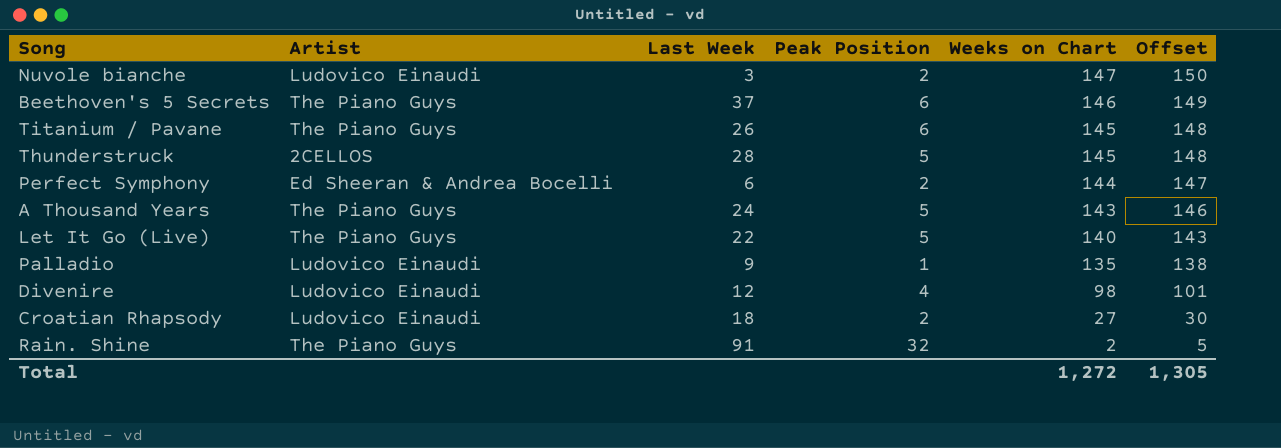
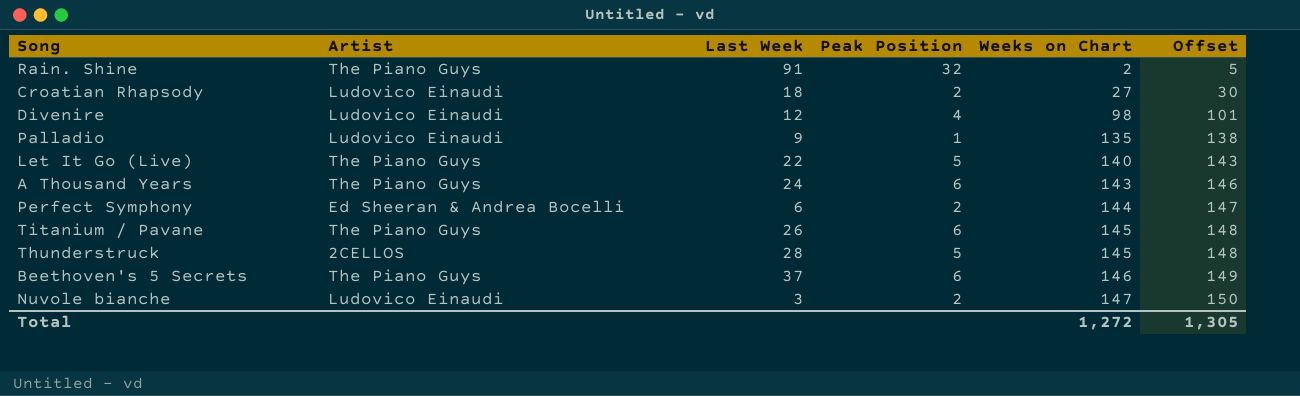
row order: Weeks on Chart descending -> Weeks on Chart ascending
A Thousand Years | Peak Position: 5 -> 6

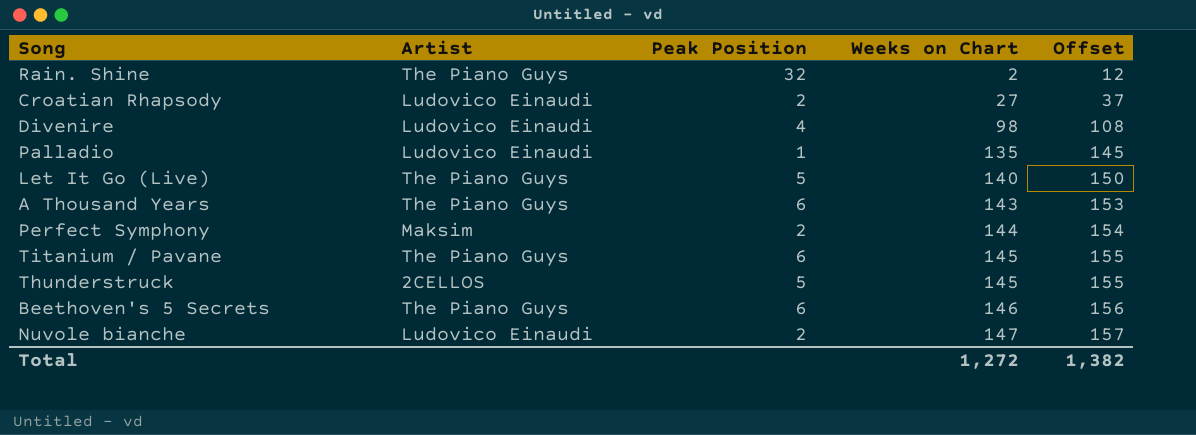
column Last Week | position: 3 -> none
column Offset | formula: [Weeks on Chart] + 3 -> [Weeks on Chart] + 10
Perfect Symphony | Artist: Ed Sheeran & Andrea Bocelli -> Maksim
Total | Offset: 1,305 -> 1,382

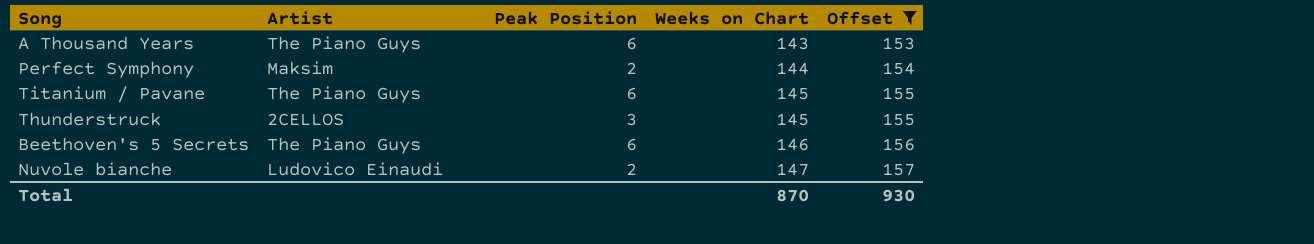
filter: none -> Offset >= 153
Thunderstruck | Peak Position: 5 -> 3
Total | Weeks on Chart: 1,272 -> 870
Total | Offset: 1,382 -> 930

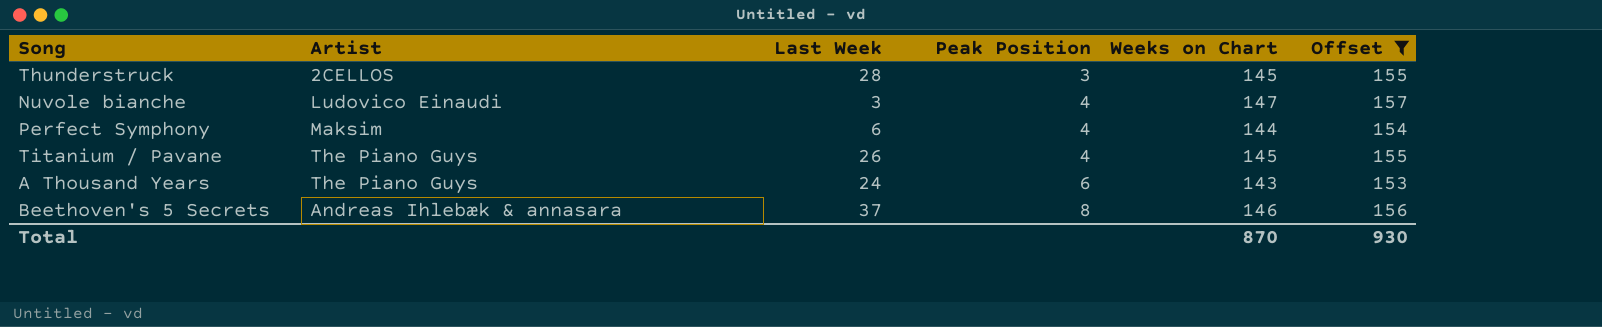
row order: Weeks on Chart ascending -> Peak Position ascending
column Last Week | position: none -> 3
Nuvole bianche | Peak Position: 2 -> 4
Perfect Symphony | Peak Position: 2 -> 4
Titanium / Pavane | Peak Position: 6 -> 4
Beethoven's 5 Secrets | Artist: The Piano Guys -> Andreas Ihlebæk & annasara
Beethoven's 5 Secrets | Peak Position: 6 -> 8

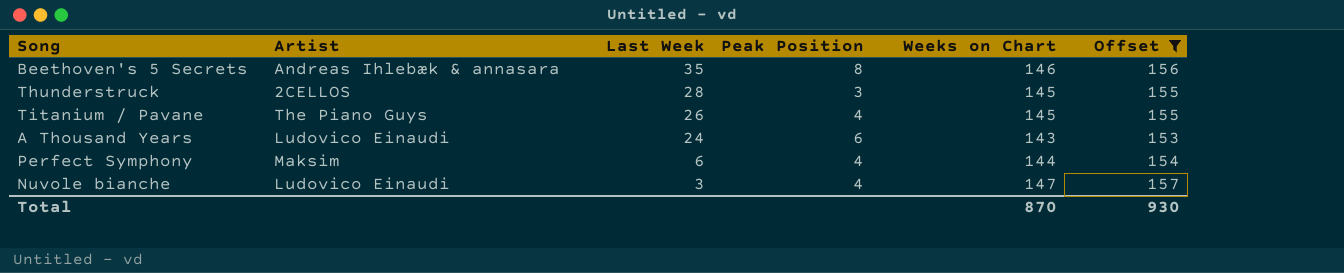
row order: Peak Position ascending -> Last Week descending
Beethoven's 5 Secrets | Last Week: 37 -> 35
A Thousand Years | Artist: The Piano Guys -> Ludovico Einaudi

